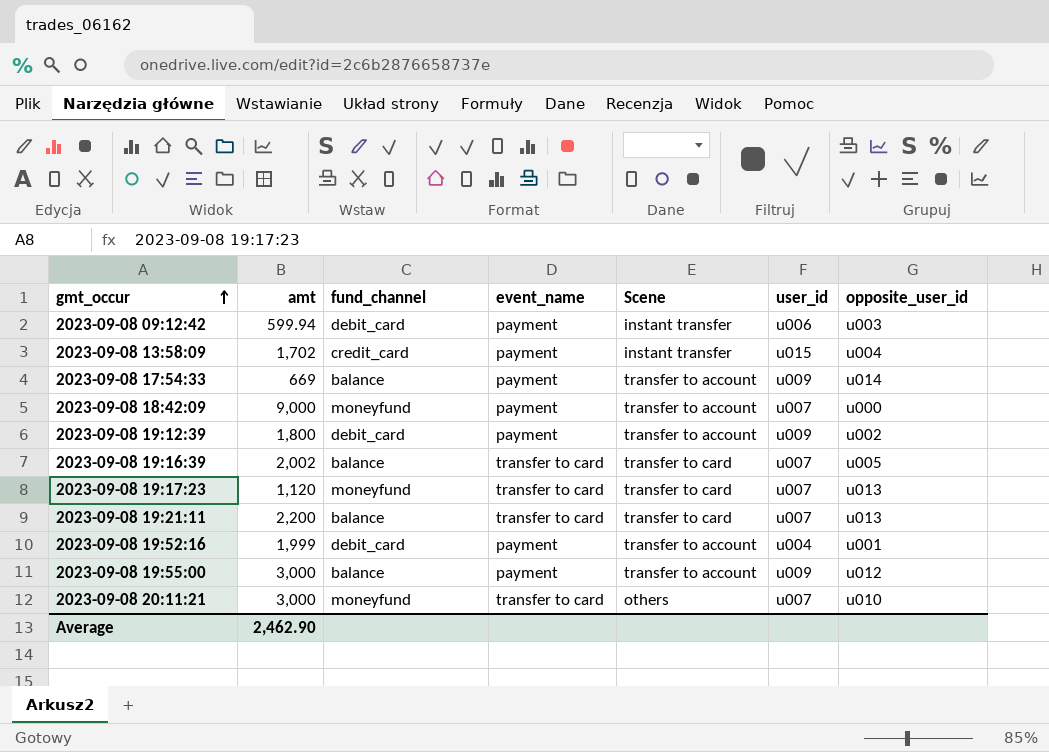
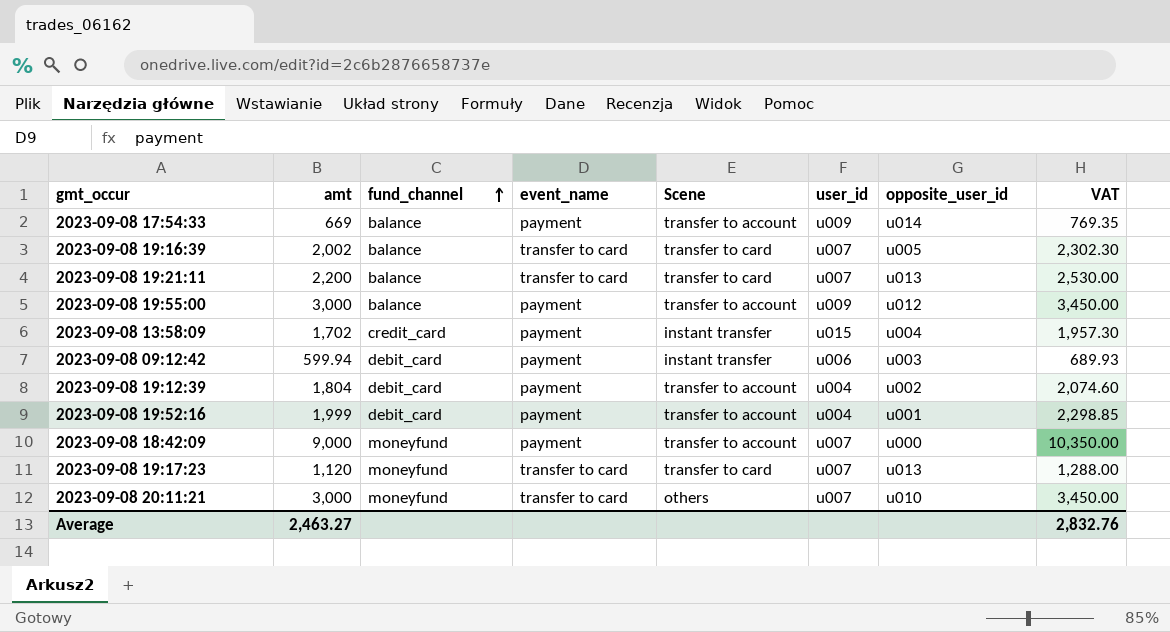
row order: gmt_occur ascending -> fund_channel ascending
column VAT | formula: none -> [amt] * 1.15
2023-09-08 19:12:39 | amt: 1,800 -> 1,804
2023-09-08 19:12:39 | user_id: u009 -> u004
Average | amt: 2,462.90 -> 2,463.27

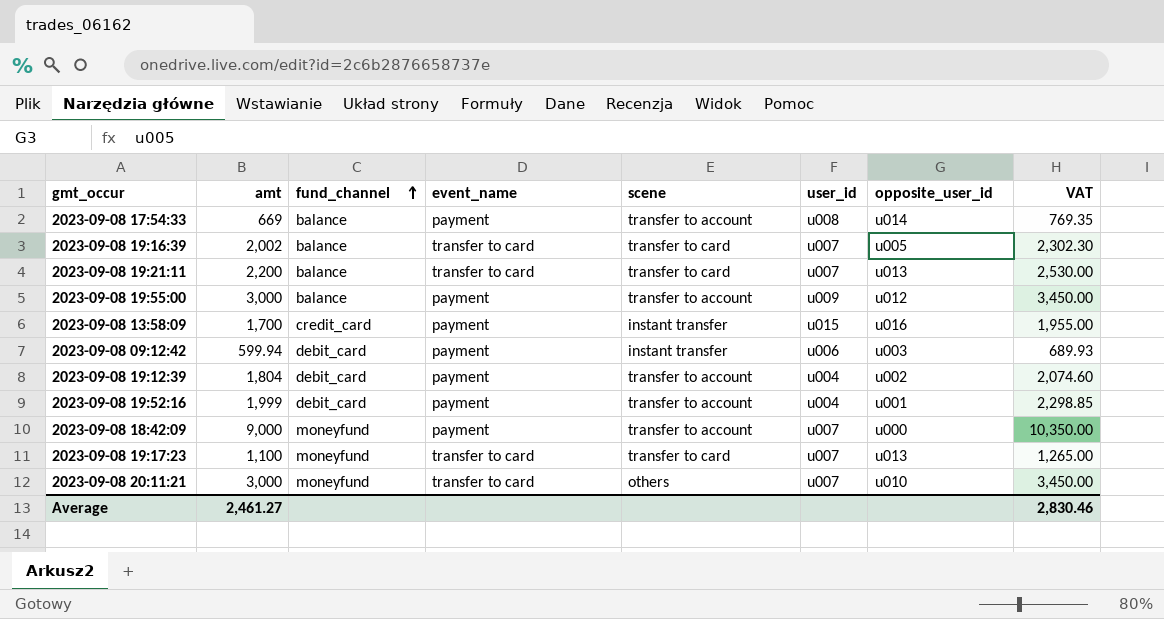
column name: Scene -> scene
2023-09-08 17:54:33 | user_id: u009 -> u008
2023-09-08 13:58:09 | amt: 1,702 -> 1,700
2023-09-08 13:58:09 | opposite_user_id: u004 -> u016
2023-09-08 13:58:09 | VAT: 1,957.30 -> 1,955.00
2023-09-08 19:17:23 | amt: 1,120 -> 1,100
2023-09-08 19:17:23 | VAT: 1,288.00 -> 1,265.00
Average | amt: 2,463.27 -> 2,461.27
Average | VAT: 2,832.76 -> 2,830.46

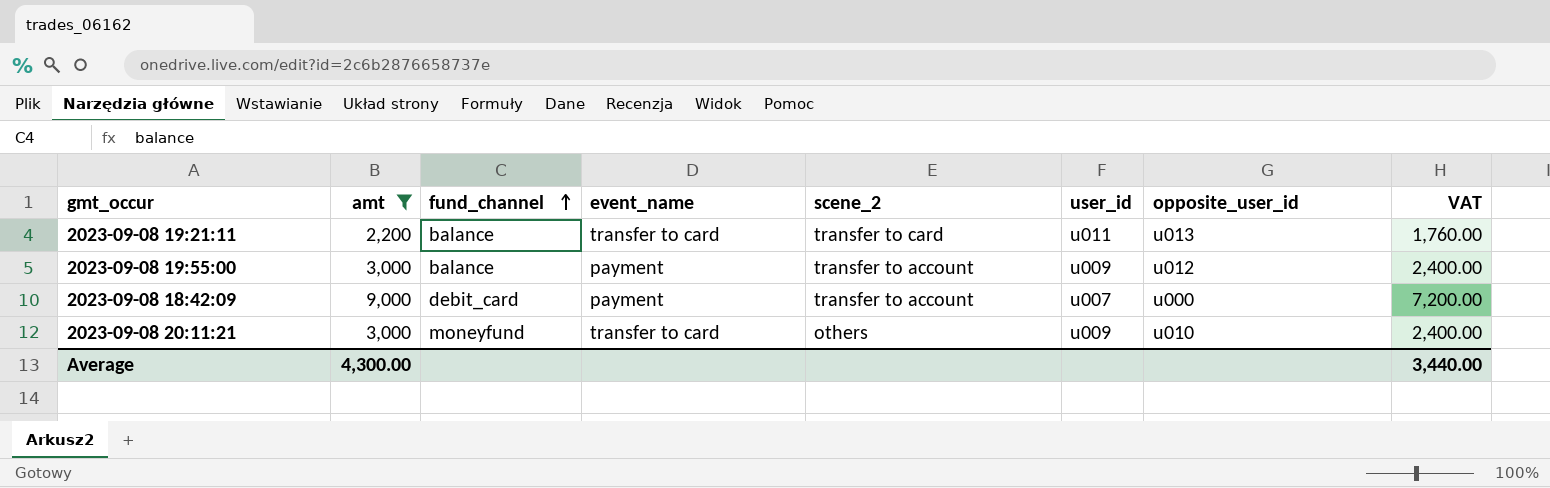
filter: none -> amt >= 2,200
column name: scene -> scene_2
column VAT | formula: [amt] * 1.15 -> [amt] * 0.8
2023-09-08 19:21:11 | user_id: u007 -> u011
2023-09-08 18:42:09 | fund_channel: moneyfund -> debit_card
2023-09-08 20:11:21 | user_id: u007 -> u009
Average | amt: 2,461.27 -> 4,300.00
Average | VAT: 2,830.46 -> 3,440.00

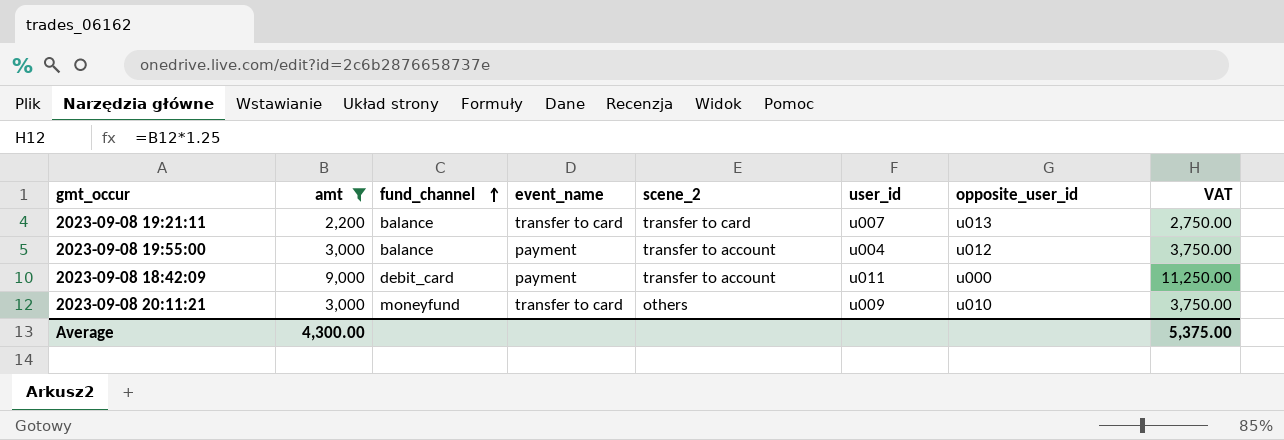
column VAT | formula: [amt] * 0.8 -> [amt] * 1.25
2023-09-08 19:21:11 | user_id: u011 -> u007
2023-09-08 19:55:00 | user_id: u009 -> u004
2023-09-08 18:42:09 | user_id: u007 -> u011
Average | VAT: 3,440.00 -> 5,375.00

